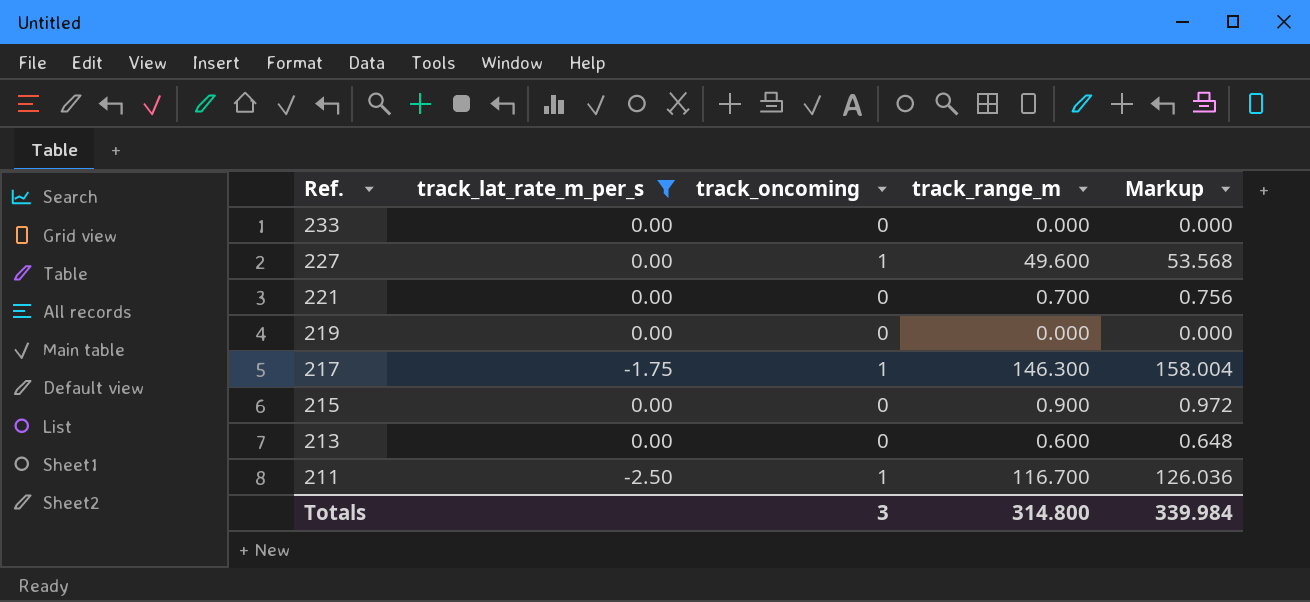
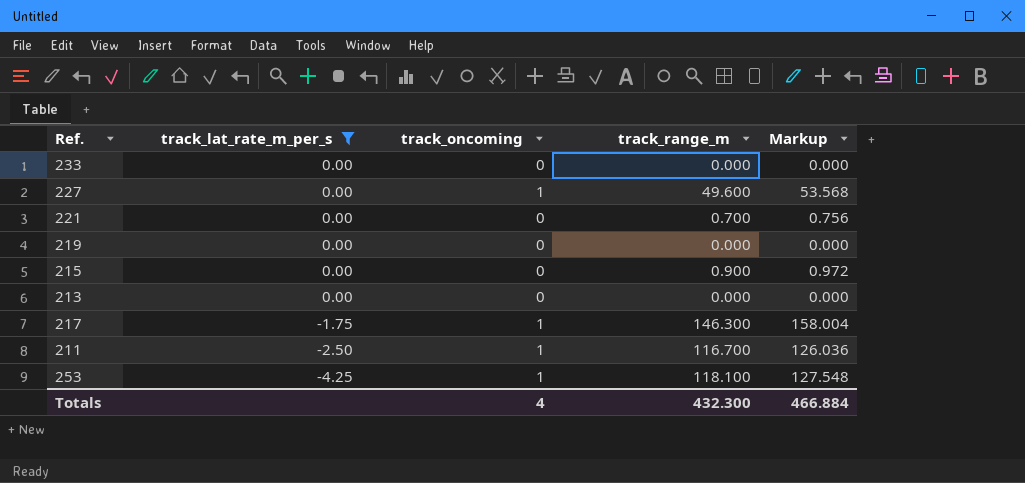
row order: Ref. descending -> track_lat_rate_m_per_s descending
213 | track_range_m: 0.600 -> 0.000
213 | Markup: 0.648 -> 0.000
row 253: none -> -4.25 | 1 | 118.100 | 127.548
Totals | track_oncoming: 3 -> 4
Totals | track_range_m: 314.800 -> 432.300
Totals | Markup: 339.984 -> 466.884

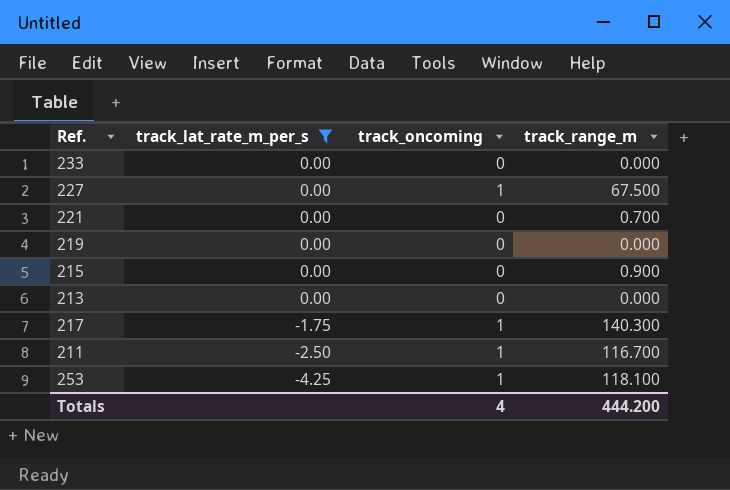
column Markup | formula: [track_range_m] * 1.08 -> none
227 | track_range_m: 49.600 -> 67.500
217 | track_range_m: 146.300 -> 140.300
Totals | track_range_m: 432.300 -> 444.200

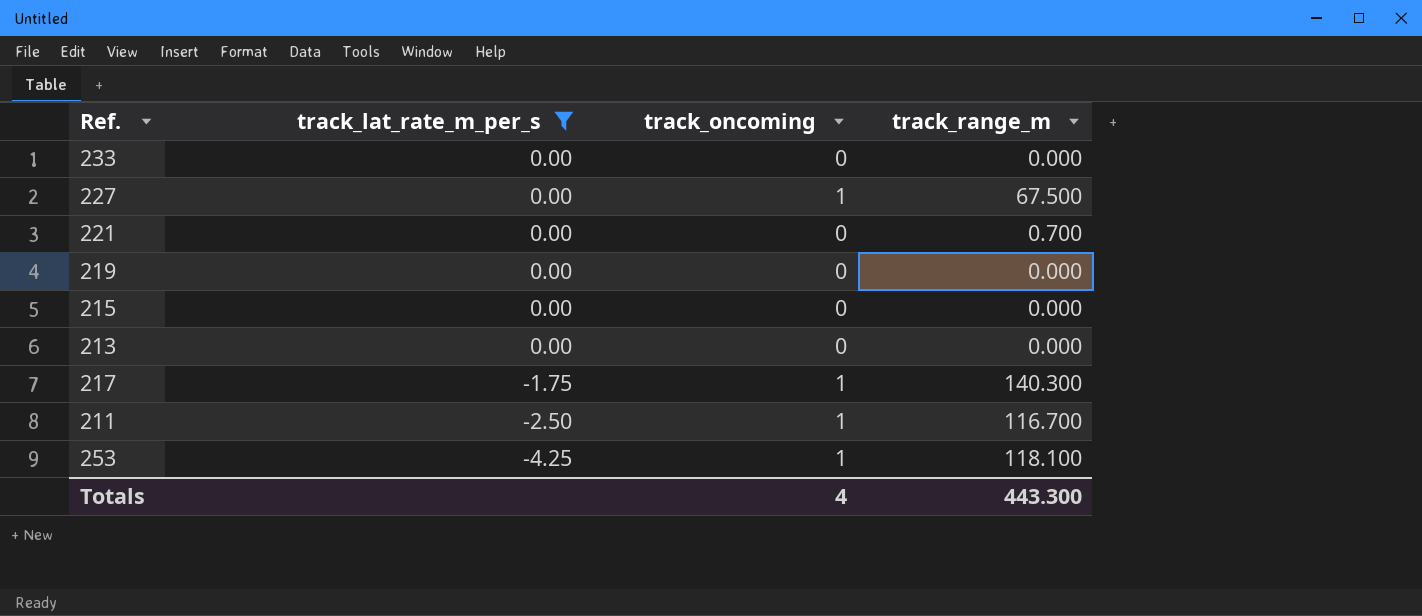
215 | track_range_m: 0.900 -> 0.000
Totals | track_range_m: 444.200 -> 443.300

